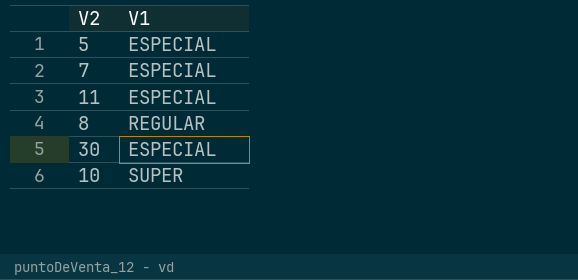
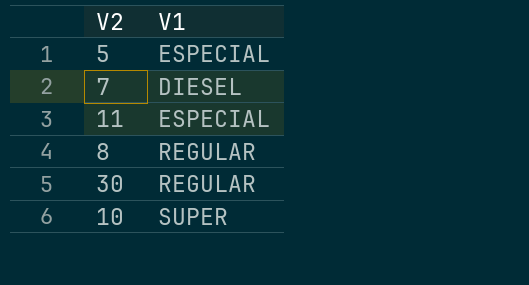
7 | V1: ESPECIAL -> DIESEL
30 | V1: ESPECIAL -> REGULAR

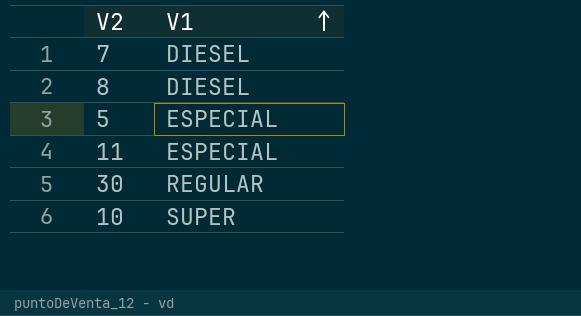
row order: none -> V1 ascending
8 | V1: REGULAR -> DIESEL

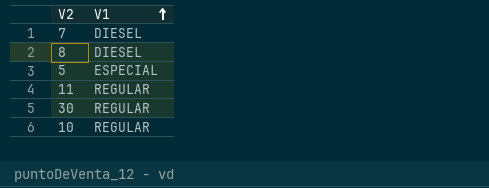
11 | V1: ESPECIAL -> REGULAR
10 | V1: SUPER -> REGULAR

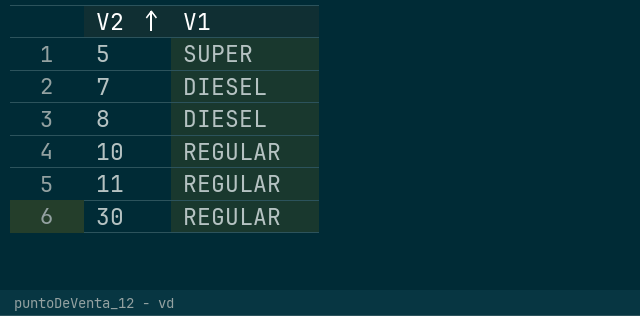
row order: V1 ascending -> V2 ascending
5 | V1: ESPECIAL -> SUPER

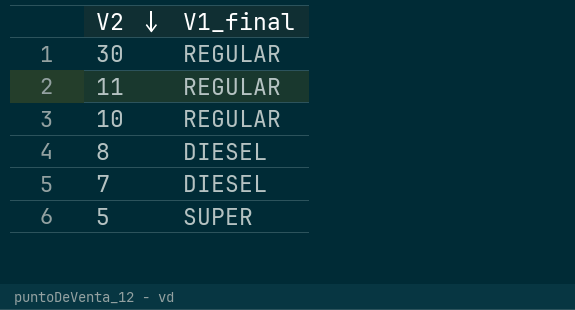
row order: V2 ascending -> V2 descending
column name: V1 -> V1_final

